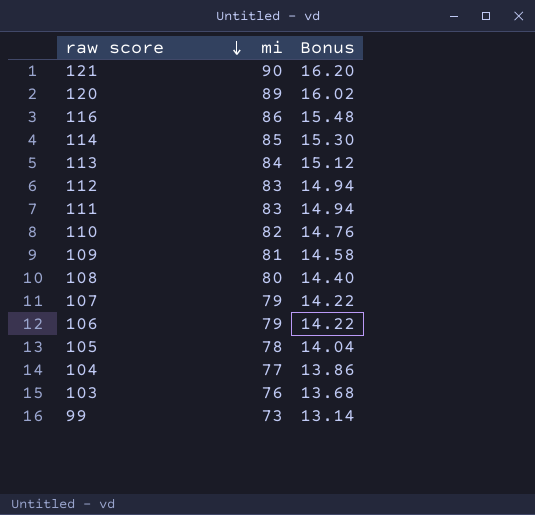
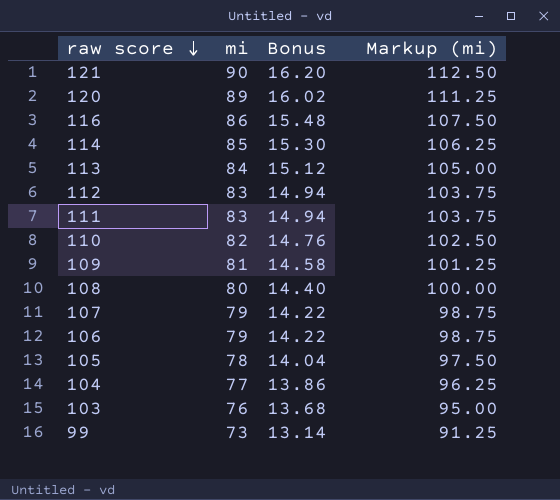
column Markup (mi) | formula: none -> [mi] * 1.25

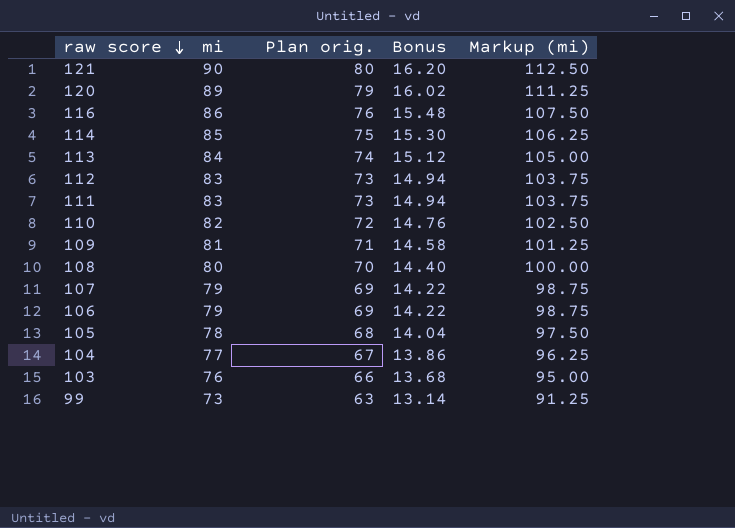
column Plan orig. | formula: none -> [mi] - 10

